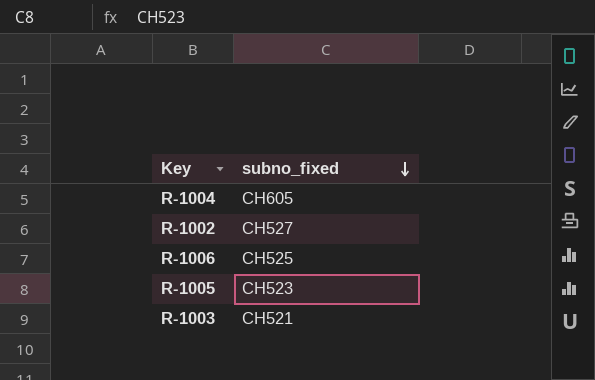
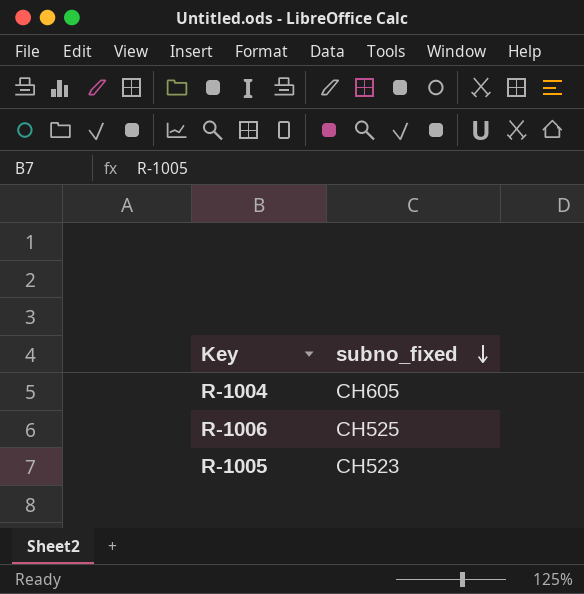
row R-1002: CH527 -> none
row R-1003: CH521 -> none

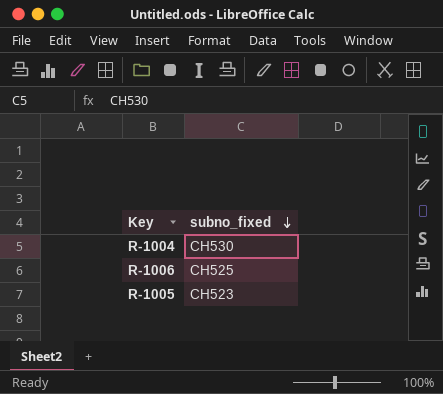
R-1004 | subno_fixed: CH605 -> CH530

